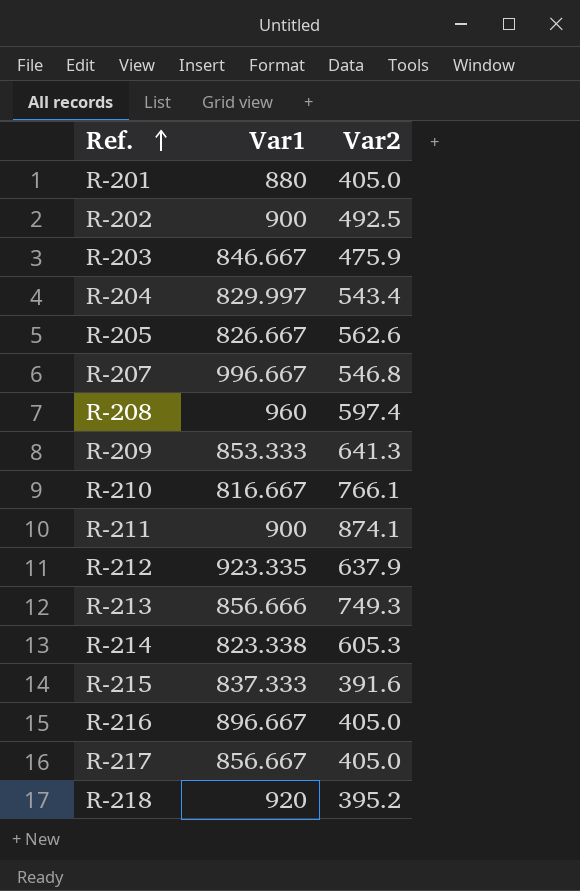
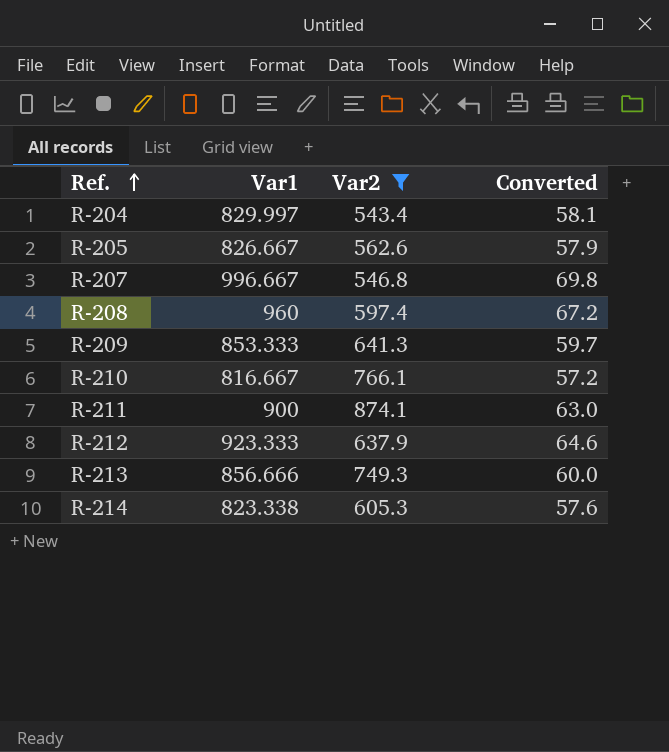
filter: none -> Var2 >= 543.4
column Converted | formula: none -> [Var1] * 0.07
R-212 | Var1: 923.335 -> 923.333

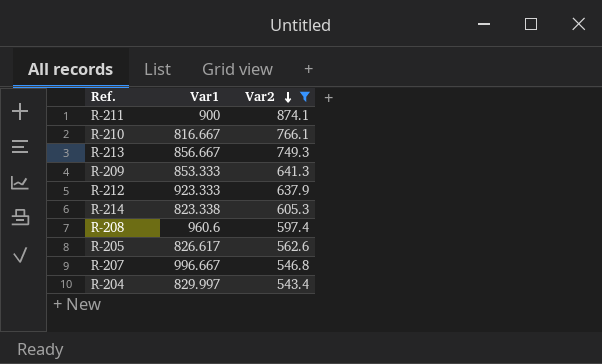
row order: Ref. ascending -> Var2 descending
column Converted | formula: [Var1] * 0.07 -> none
R-213 | Var1: 856.666 -> 856.667
R-208 | Var1: 960 -> 960.6
R-205 | Var1: 826.667 -> 826.617

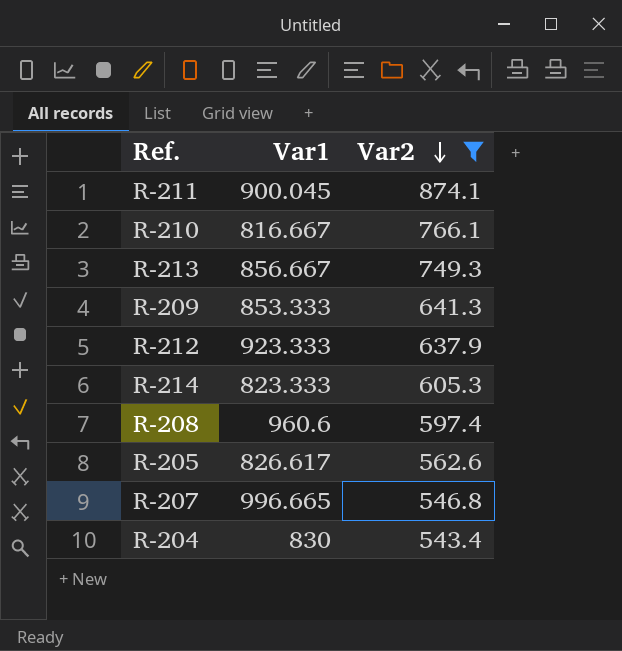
R-211 | Var1: 900 -> 900.045
R-214 | Var1: 823.338 -> 823.333
R-207 | Var1: 996.667 -> 996.665
R-204 | Var1: 829.997 -> 830

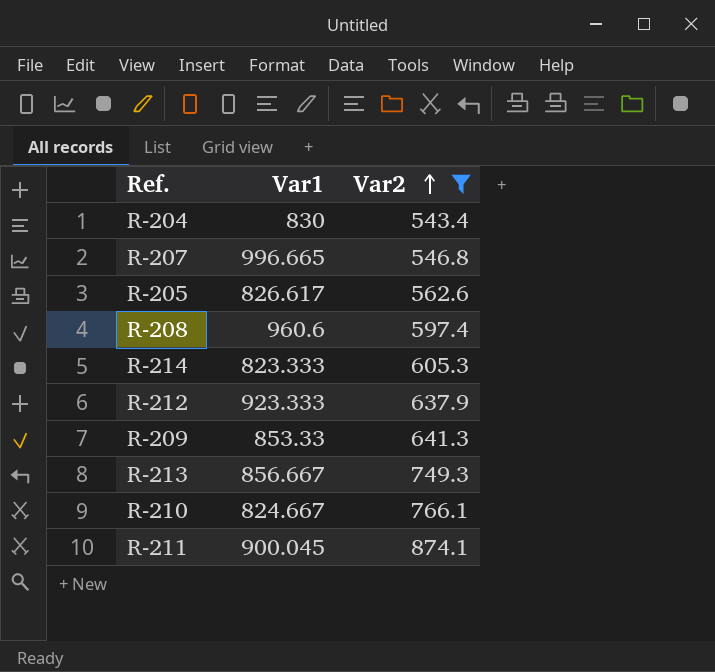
row order: Var2 descending -> Var2 ascending
R-209 | Var1: 853.333 -> 853.33
R-210 | Var1: 816.667 -> 824.667

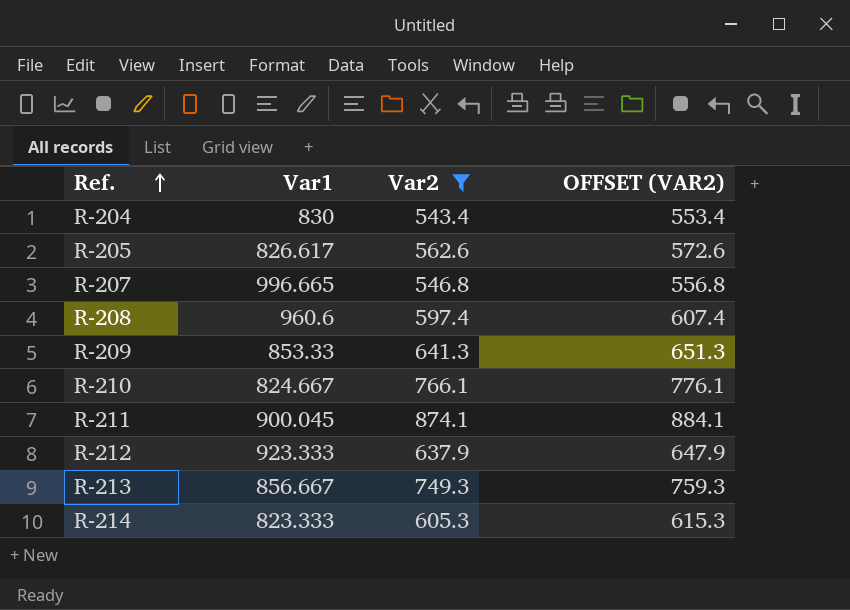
row order: Var2 ascending -> Ref. ascending
column OFFSET (VAR2) | formula: none -> [Var2] + 10

